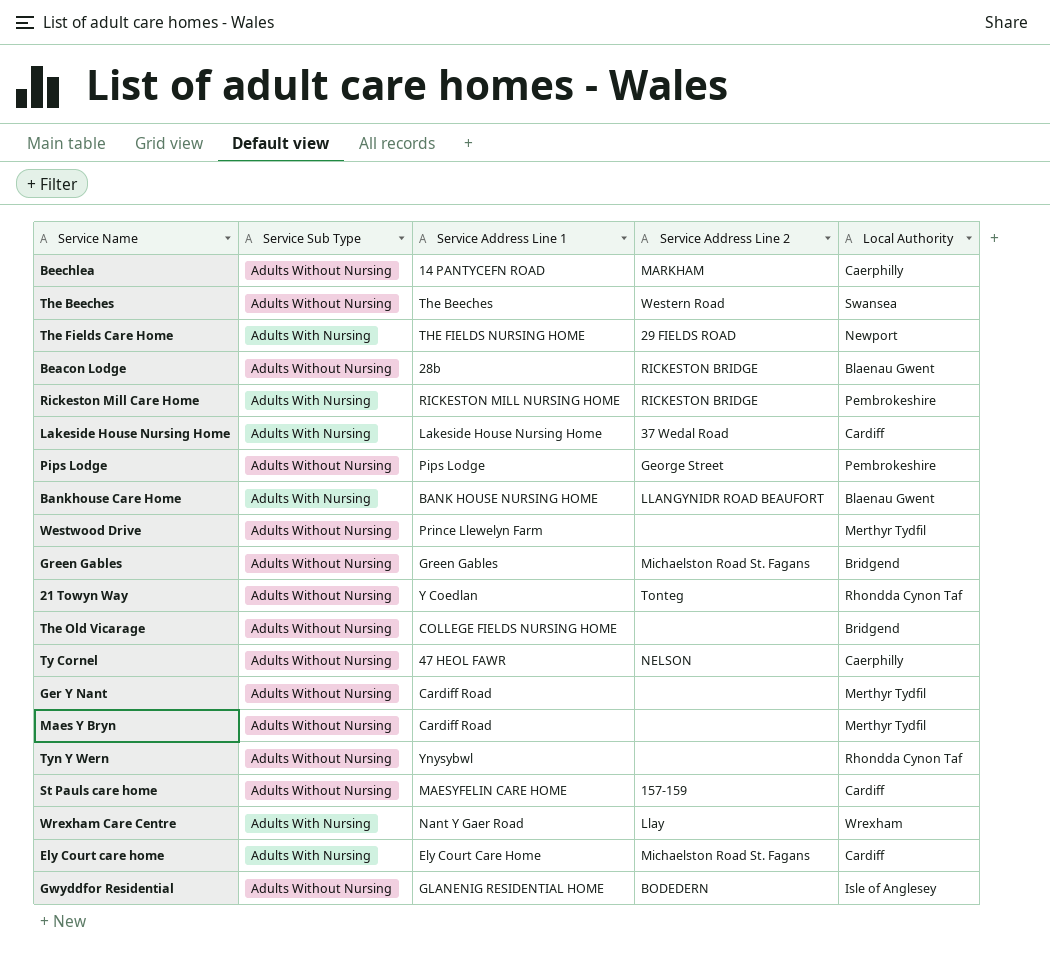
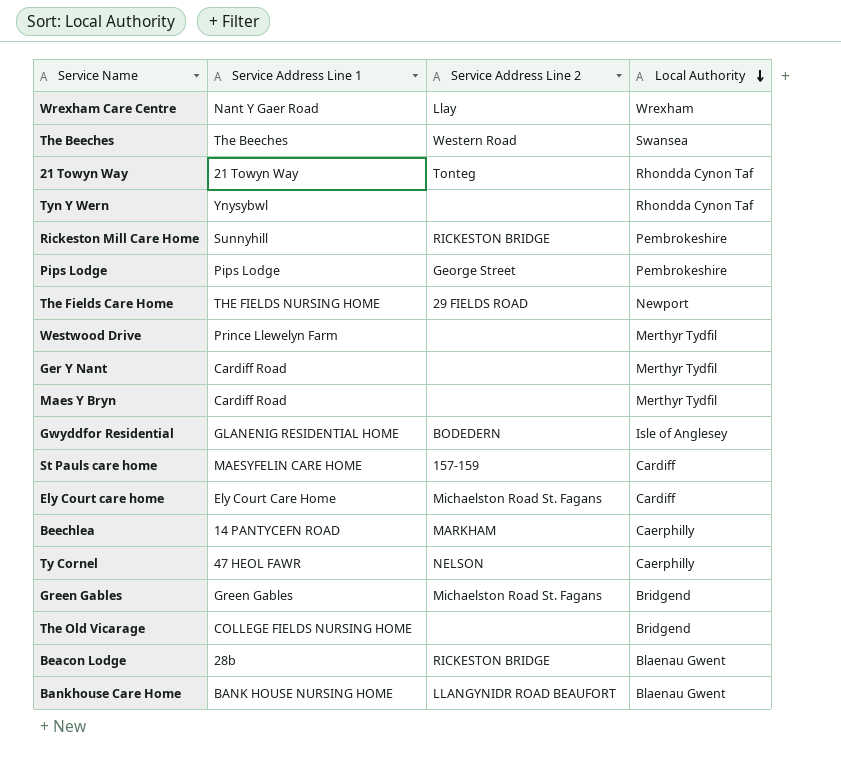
row order: none -> Local Authority descending
column Service Sub Type | position: 2 -> none
row Lakeside House Nursing Home: Adults With Nursing | Lakeside House Nursing Home | 37 Wedal Road | Cardiff -> none
21 Towyn Way | Service Address Line 1: Y Coedlan -> 21 Towyn Way
Rickeston Mill Care Home | Service Address Line 1: RICKESTON MILL NURSING HOME -> Sunnyhill

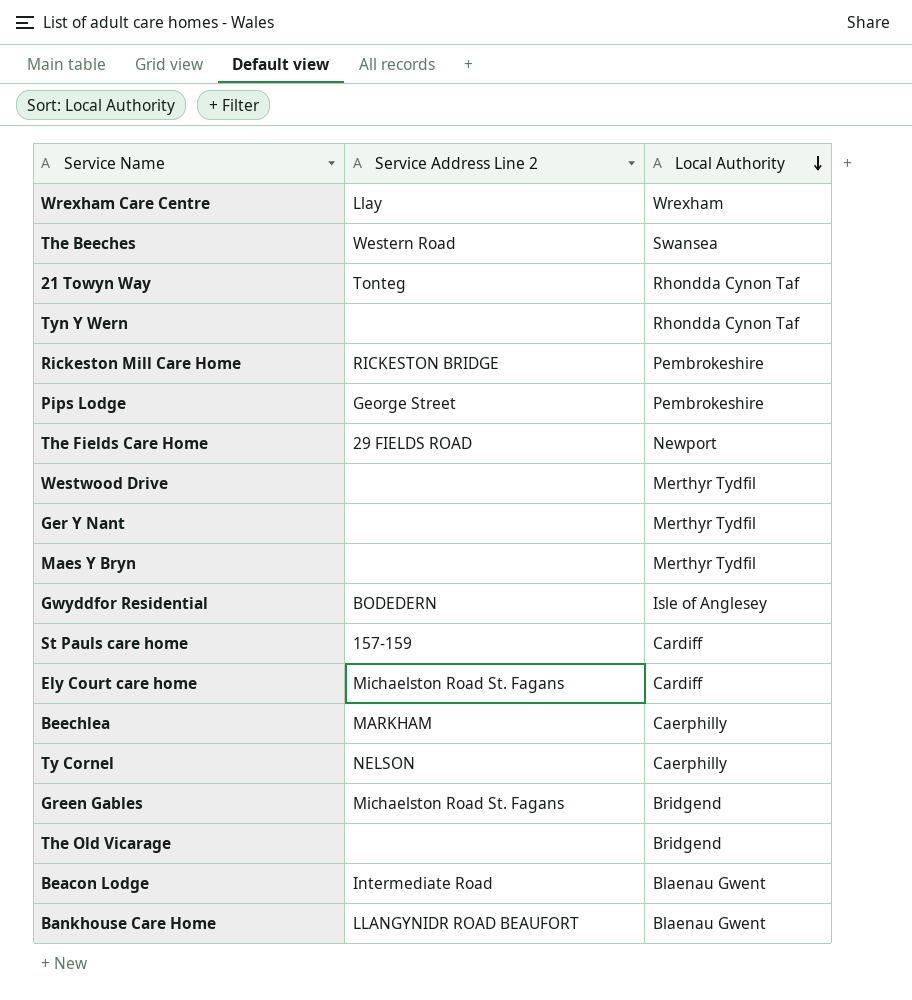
column Service Address Line 1 | position: 2 -> none
Beacon Lodge | Service Address Line 2: RICKESTON BRIDGE -> Intermediate Road

